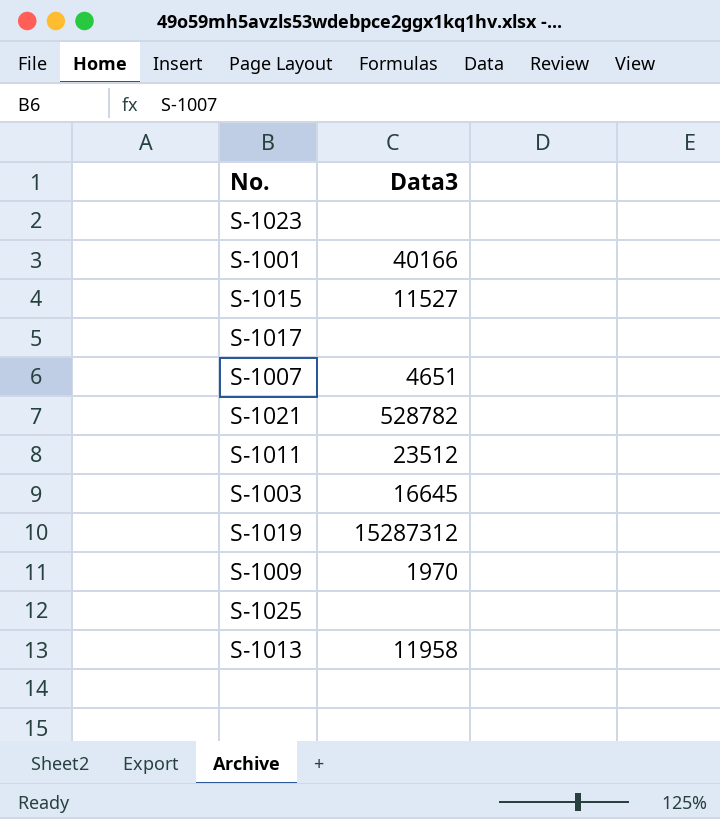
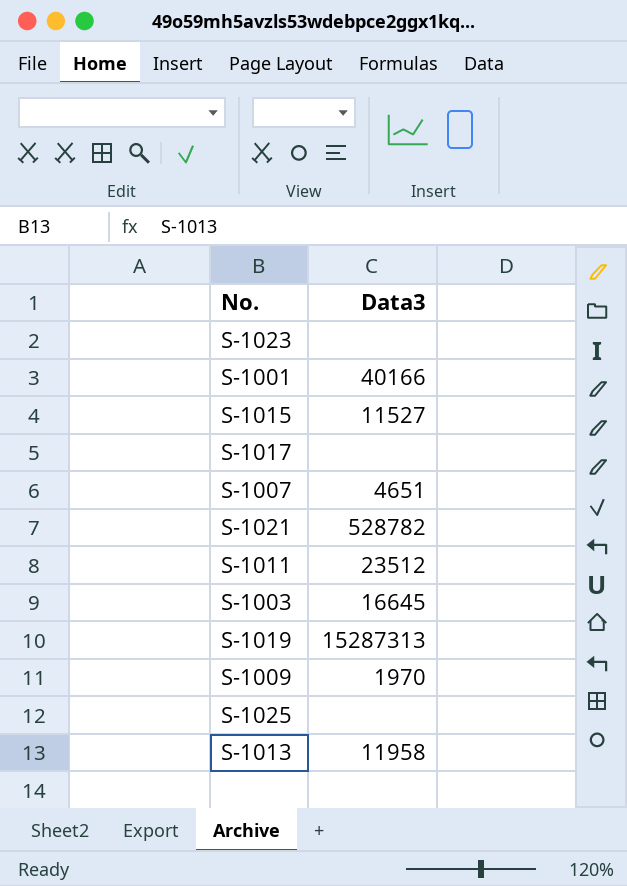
S-1019 | Data3: 15287312 -> 15287313

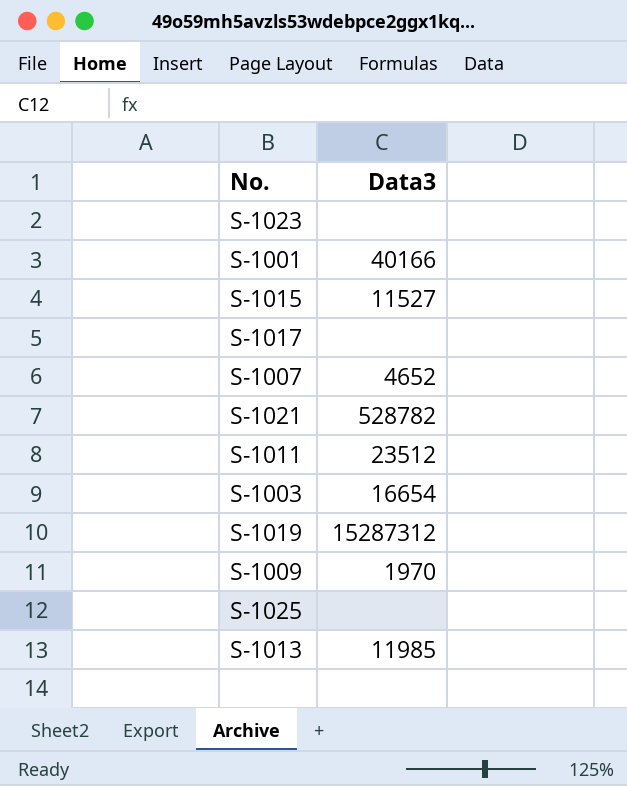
S-1007 | Data3: 4651 -> 4652
S-1003 | Data3: 16645 -> 16654
S-1019 | Data3: 15287313 -> 15287312
S-1013 | Data3: 11958 -> 11985

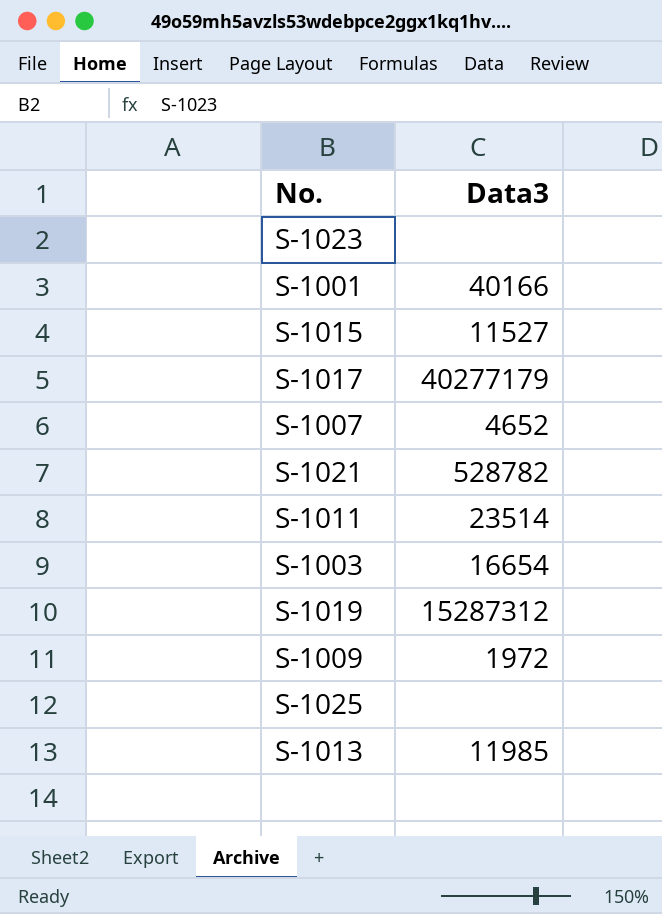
S-1017 | Data3: none -> 40277179
S-1011 | Data3: 23512 -> 23514
S-1009 | Data3: 1970 -> 1972

